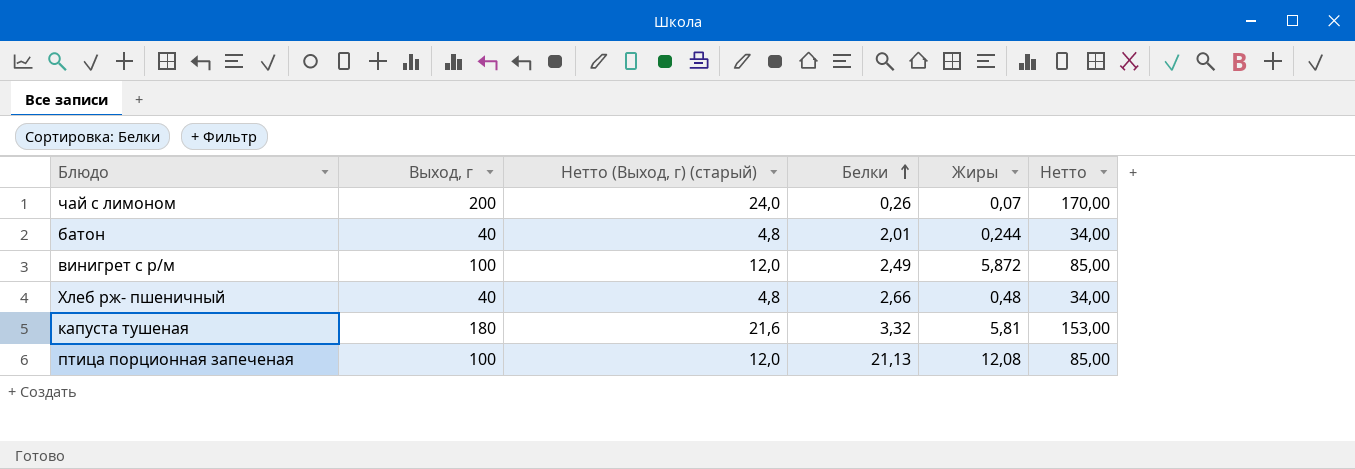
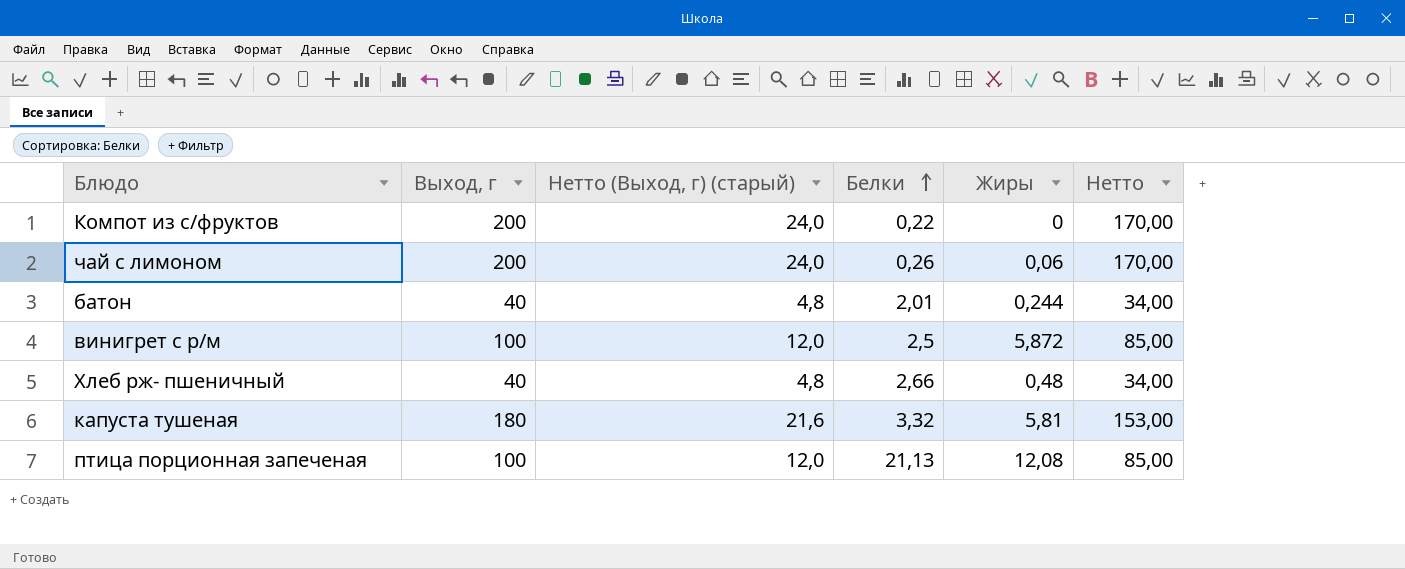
row Компот из с/фруктов: none -> 200 | 24,0 | 0,22 | 0 | 170,00
чай с лимоном | Жиры: 0,07 -> 0,06
винигрет с р/м | Белки: 2,49 -> 2,5

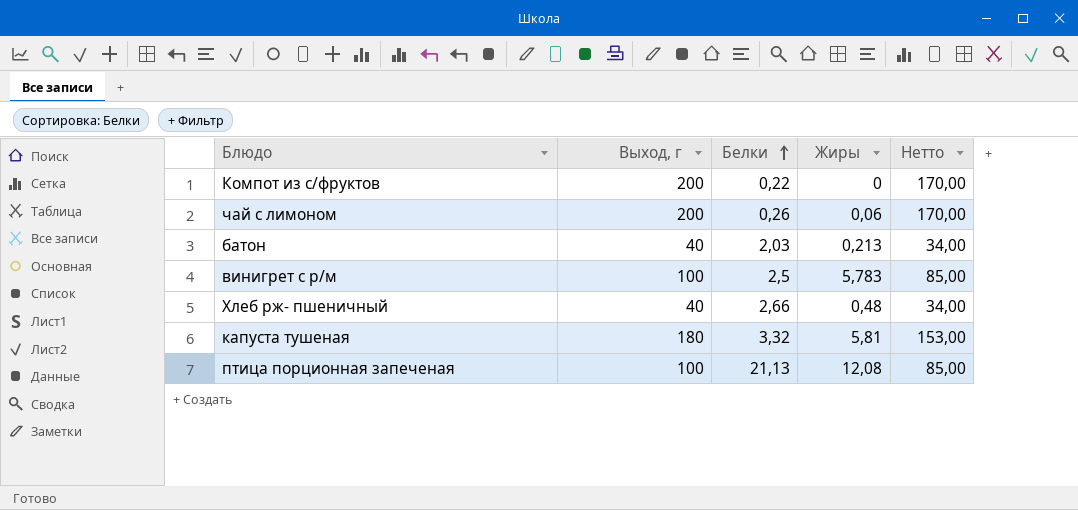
column Нетто (Выход, г) (старый) | formula: [Выход, г] * 0,12 -> none
батон | Белки: 2,01 -> 2,03
батон | Жиры: 0,244 -> 0,213
винигрет с р/м | Жиры: 5,872 -> 5,783

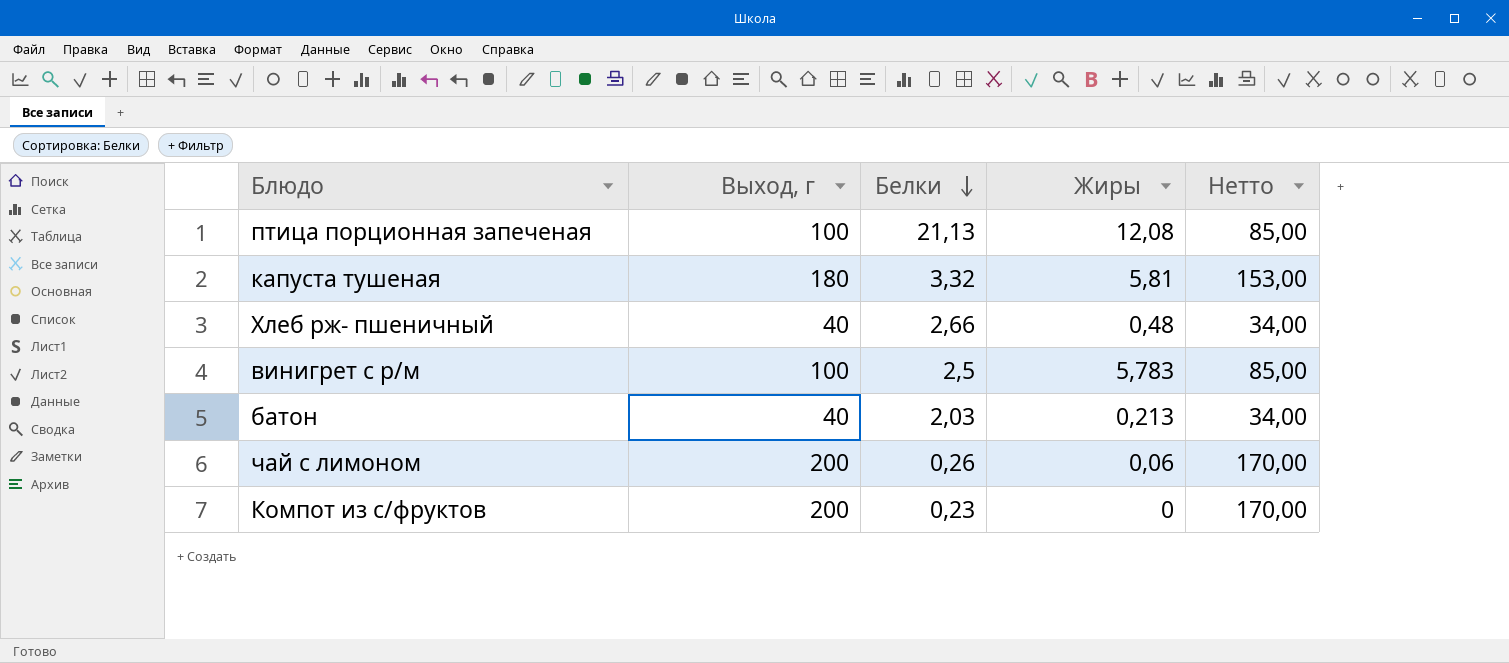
row order: Белки ascending -> Белки descending
Компот из с/фруктов | Белки: 0,22 -> 0,23

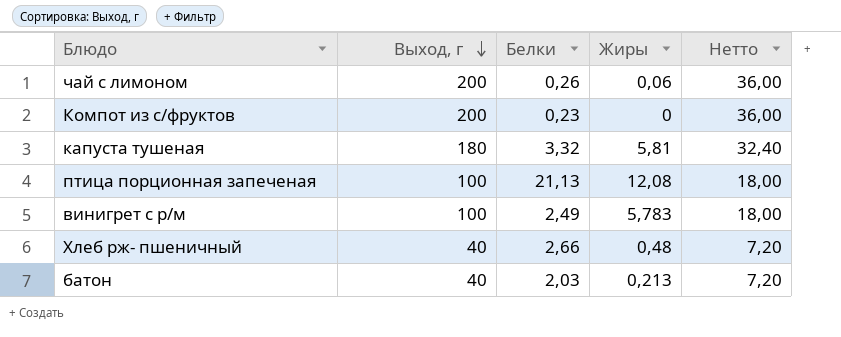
row order: Белки descending -> Выход, г descending
column Нетто | formula: [Выход, г] * 0,85 -> [Выход, г] * 0,18
винигрет с р/м | Белки: 2,5 -> 2,49

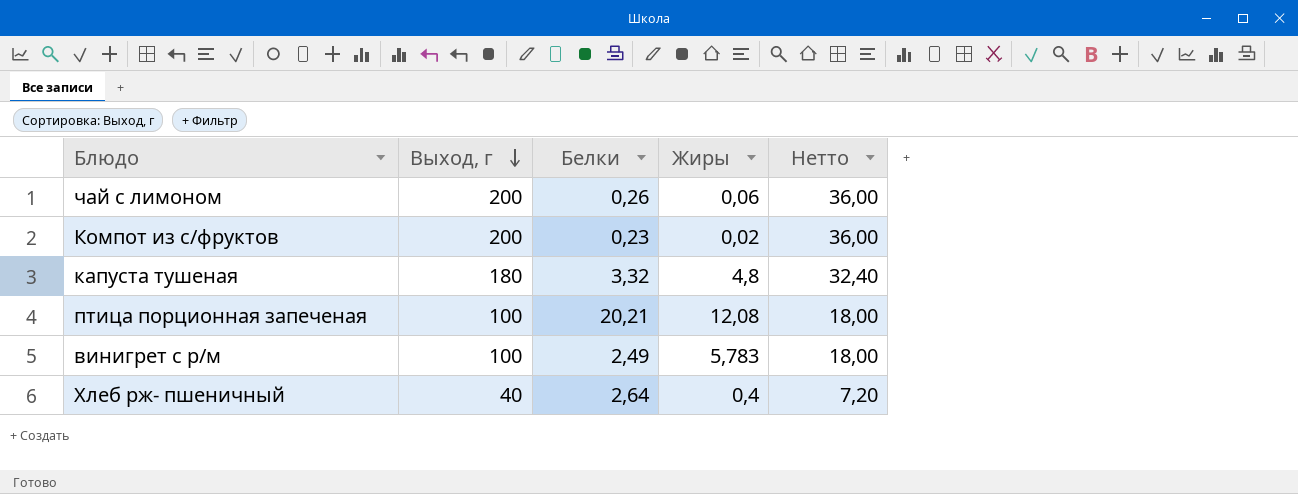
row батон: 40 | 2,03 | 0,213 | 7,20 -> none
Компот из с/фруктов | Жиры: 0 -> 0,02
капуста тушеная | Жиры: 5,81 -> 4,8
птица порционная запеченая | Белки: 21,13 -> 20,21
Хлеб рж- пшеничный | Белки: 2,66 -> 2,64
Хлеб рж- пшеничный | Жиры: 0,48 -> 0,4

